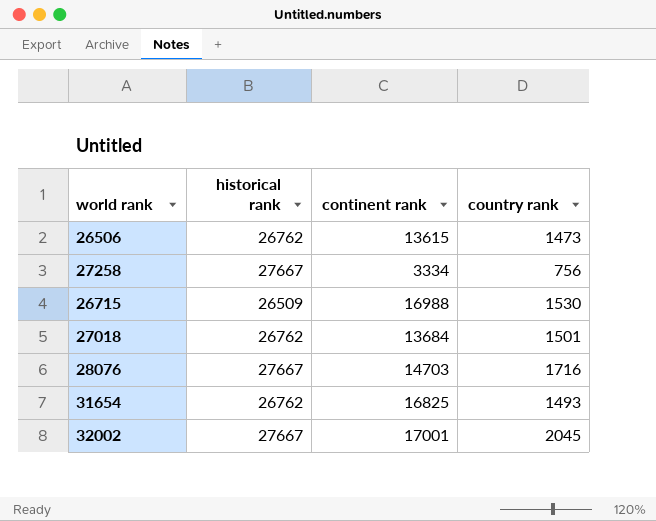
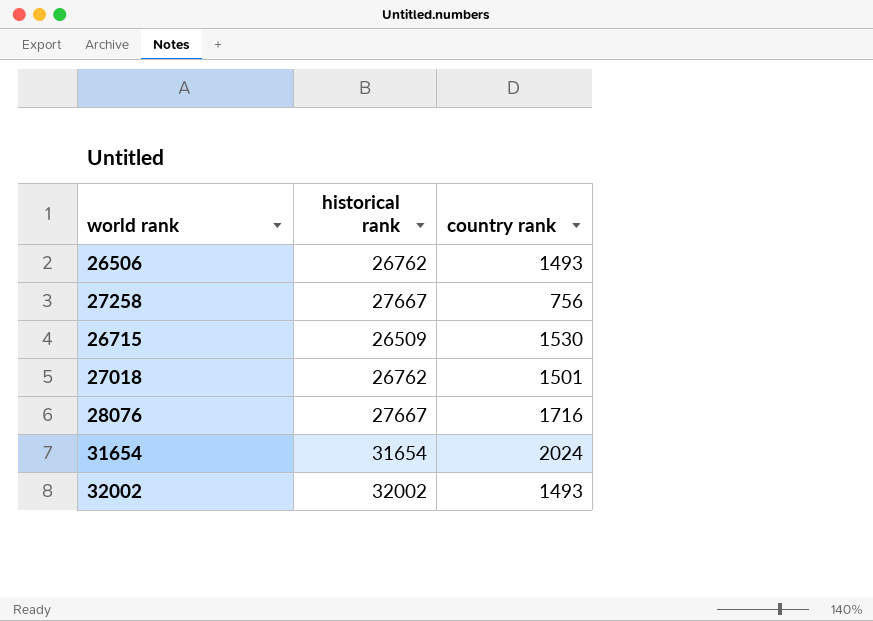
column continent rank | position: 3 -> none
26506 | country rank: 1473 -> 1493
31654 | historical rank: 26762 -> 31654
31654 | country rank: 1493 -> 2024
32002 | historical rank: 27667 -> 32002
32002 | country rank: 2045 -> 1493

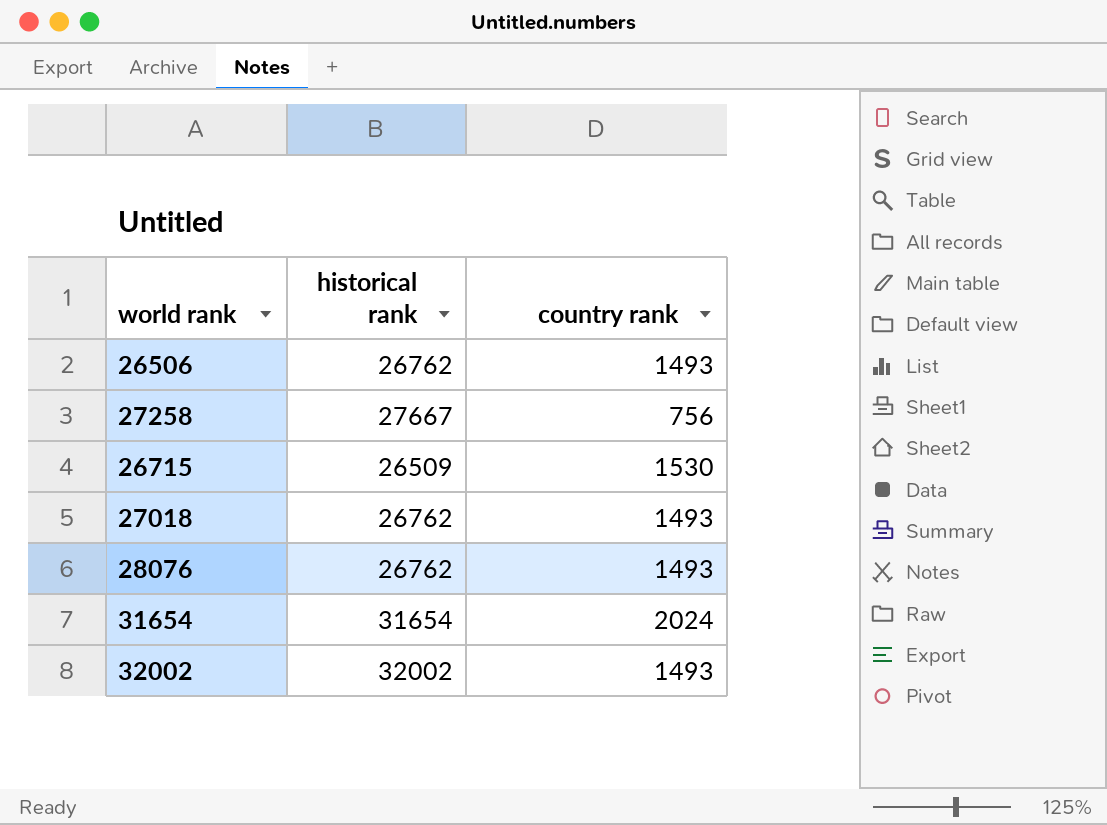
27018 | country rank: 1501 -> 1493
28076 | historical rank: 27667 -> 26762
28076 | country rank: 1716 -> 1493

